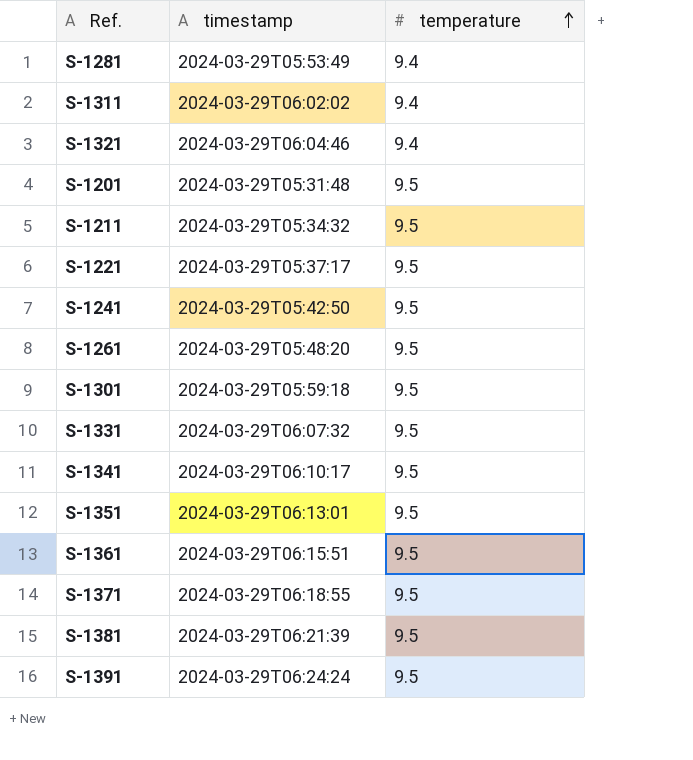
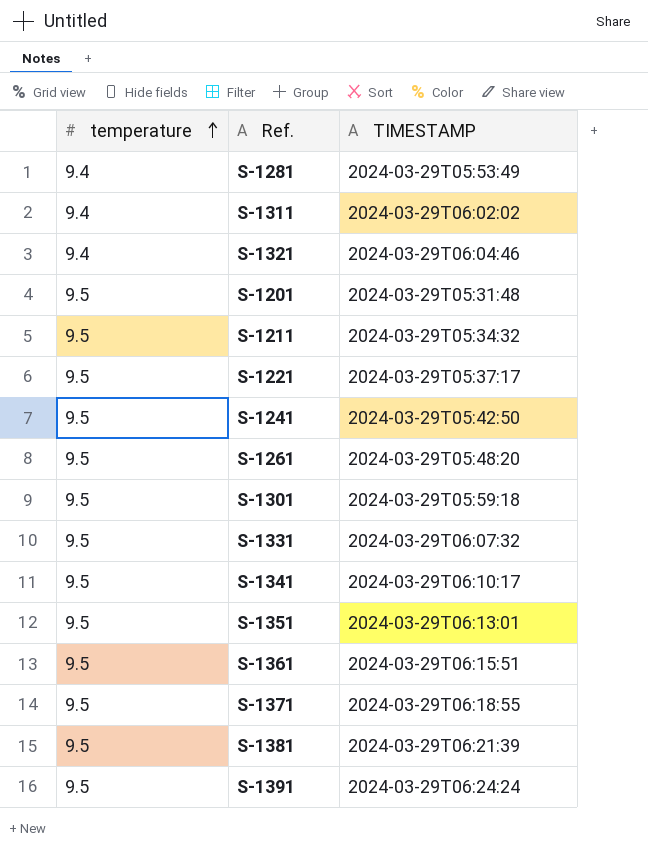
column temperature | position: 3 -> 1
column name: timestamp -> TIMESTAMP

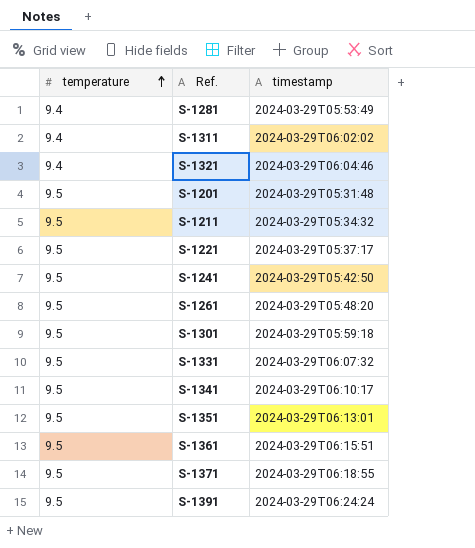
column name: TIMESTAMP -> timestamp
row S-1381: 9.5 | 2024-03-29T06:21:39 -> none

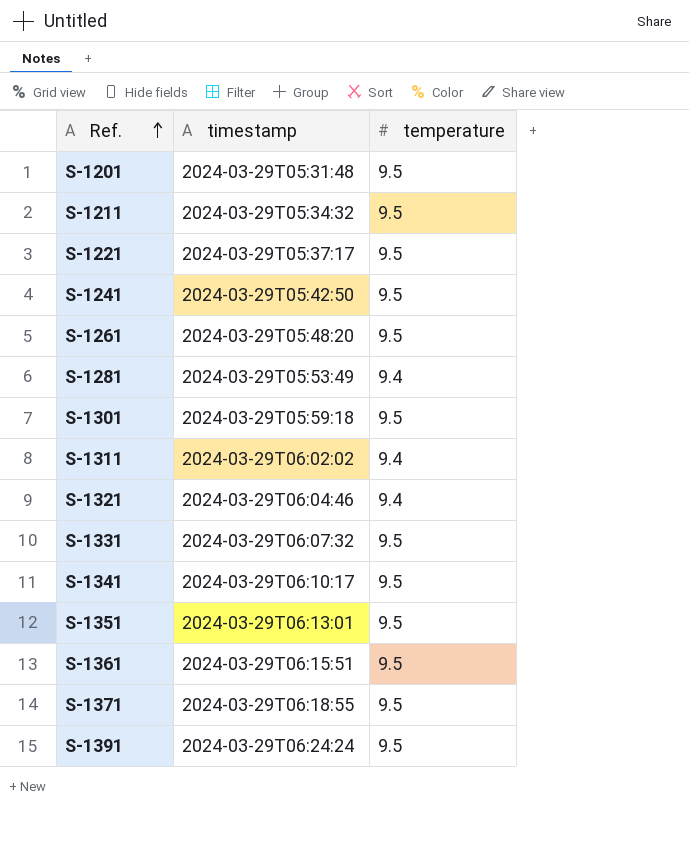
row order: temperature ascending -> Ref. ascending
column temperature | position: 1 -> 3

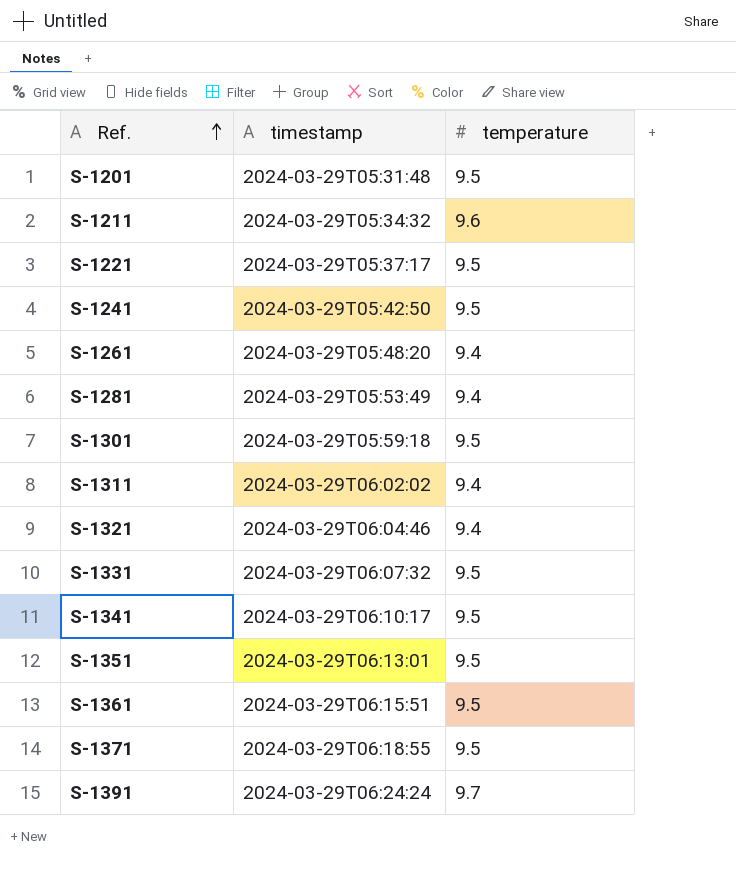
S-1211 | temperature: 9.5 -> 9.6
S-1261 | temperature: 9.5 -> 9.4
S-1391 | temperature: 9.5 -> 9.7

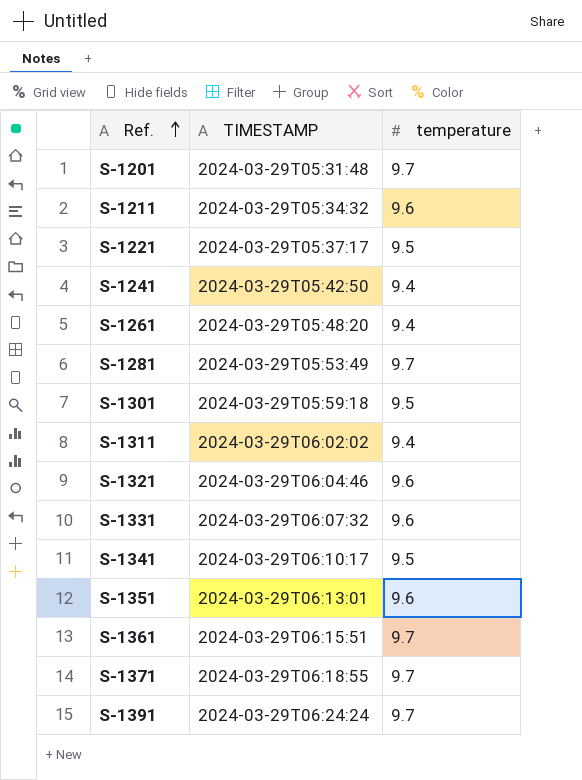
column name: timestamp -> TIMESTAMP
S-1201 | temperature: 9.5 -> 9.7
S-1241 | temperature: 9.5 -> 9.4
S-1281 | temperature: 9.4 -> 9.7
S-1321 | temperature: 9.4 -> 9.6
S-1331 | temperature: 9.5 -> 9.6
S-1351 | temperature: 9.5 -> 9.6
S-1361 | temperature: 9.5 -> 9.7
S-1371 | temperature: 9.5 -> 9.7

